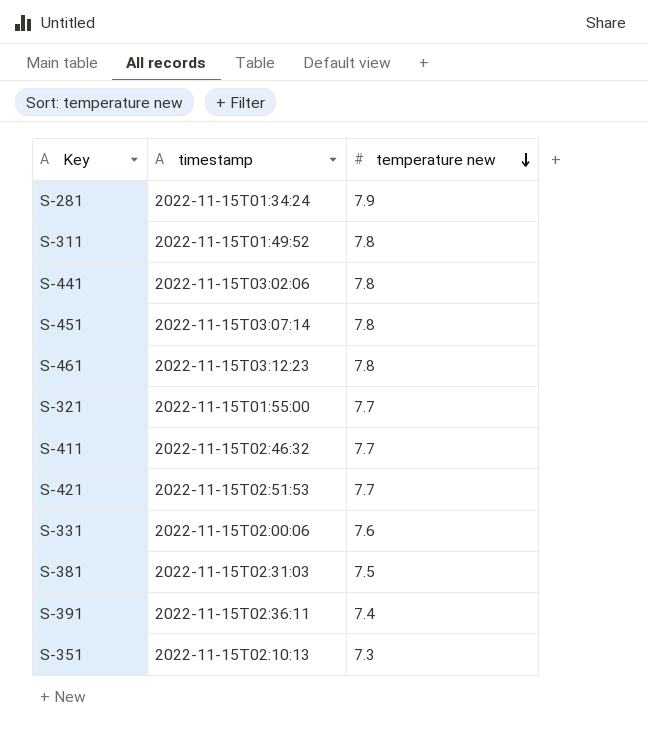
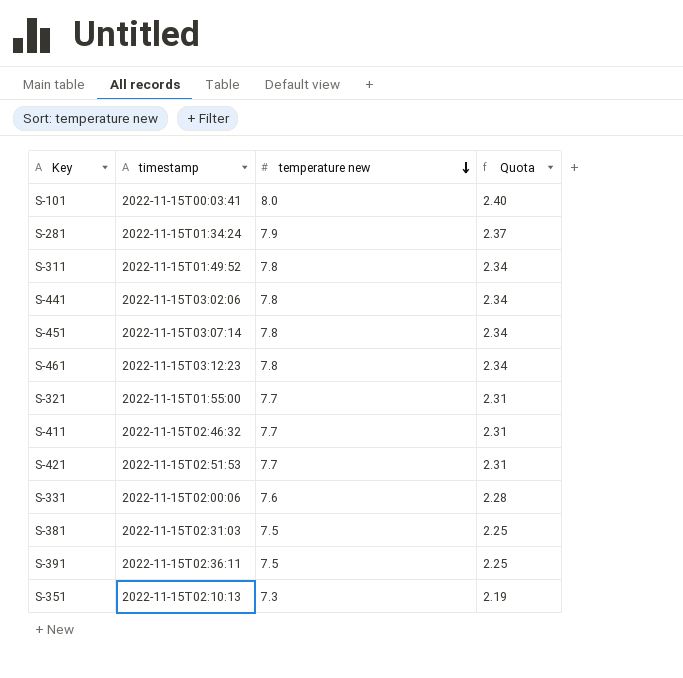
column Quota | formula: none -> [temperature new] * 0.3
row S-101: none -> 2022-11-15T00:03:41 | 8.0 | 2.40
S-391 | temperature new: 7.4 -> 7.5

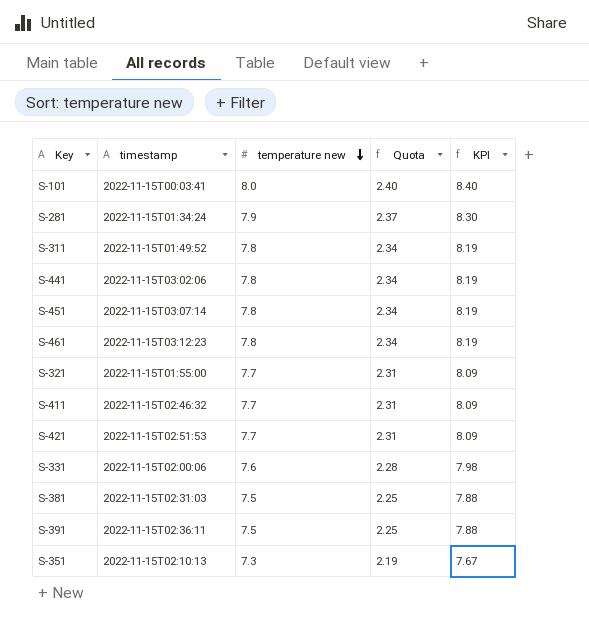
column KPI | formula: none -> [temperature new] * 1.05

